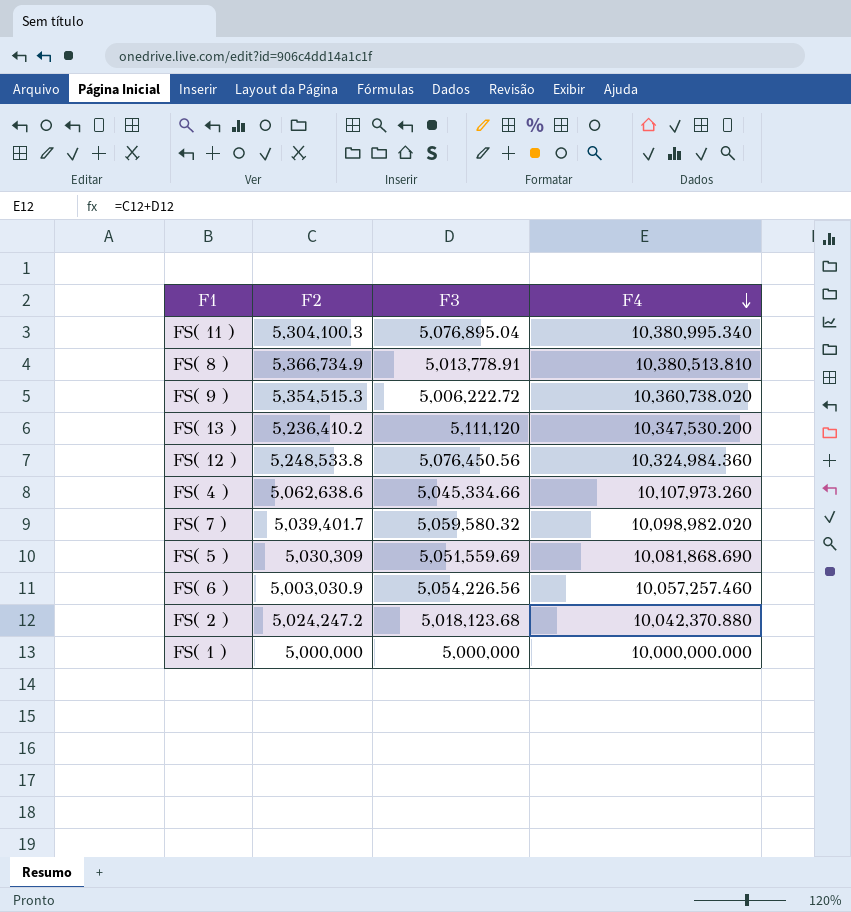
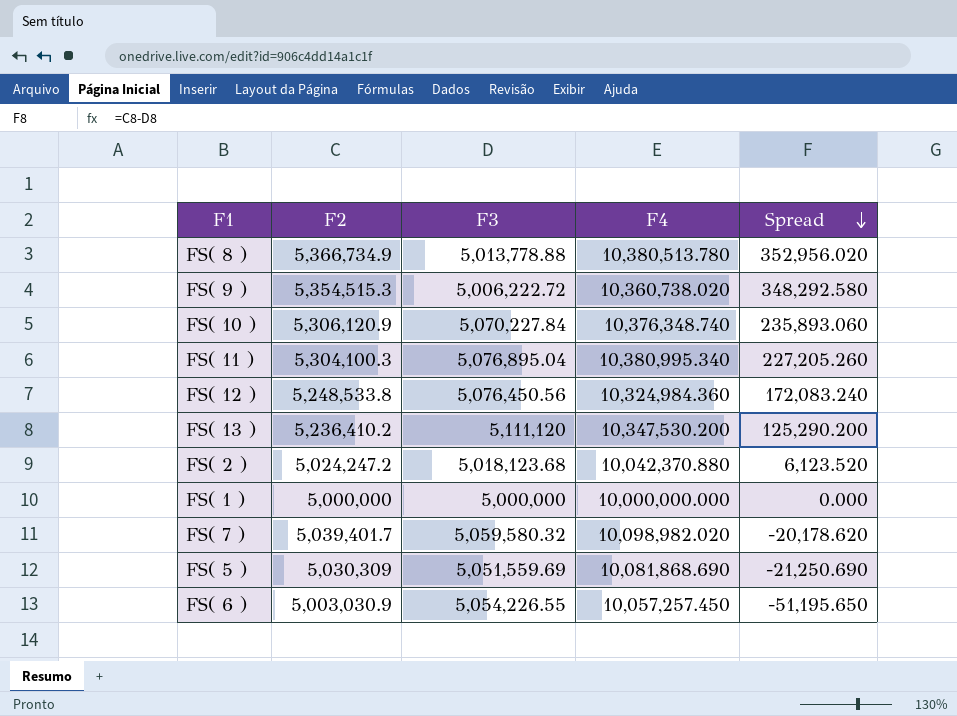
row order: F4 descending -> Spread descending
column Spread | formula: none -> [F2] - [F3]
row FS( 4 ): 5,062,638.6 | 5,045,334.66 | 10,107,973.260 -> none
FS( 8 ) | F3: 5,013,778.91 -> 5,013,778.88
FS( 8 ) | F4: 10,380,513.810 -> 10,380,513.780
row FS( 10 ): none -> 5,306,120.9 | 5,070,227.84 | 10,376,348.740 | 235,893.060
FS( 6 ) | F3: 5,054,226.56 -> 5,054,226.55
FS( 6 ) | F4: 10,057,257.460 -> 10,057,257.450

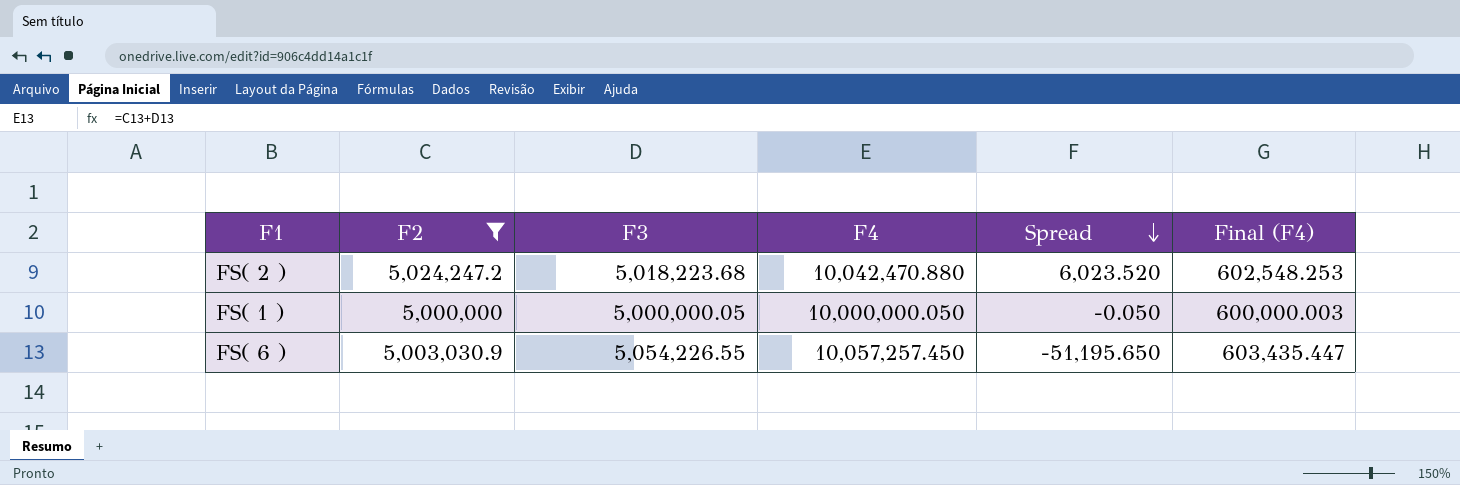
filter: none -> F2 <= 5,024,247.2
column Final (F4) | formula: none -> [F4] * 0.06
FS( 2 ) | F3: 5,018,123.68 -> 5,018,223.68
FS( 2 ) | F4: 10,042,370.880 -> 10,042,470.880
FS( 2 ) | Spread: 6,123.520 -> 6,023.520
FS( 1 ) | F3: 5,000,000 -> 5,000,000.05
FS( 1 ) | F4: 10,000,000.000 -> 10,000,000.050
FS( 1 ) | Spread: 0.000 -> -0.050

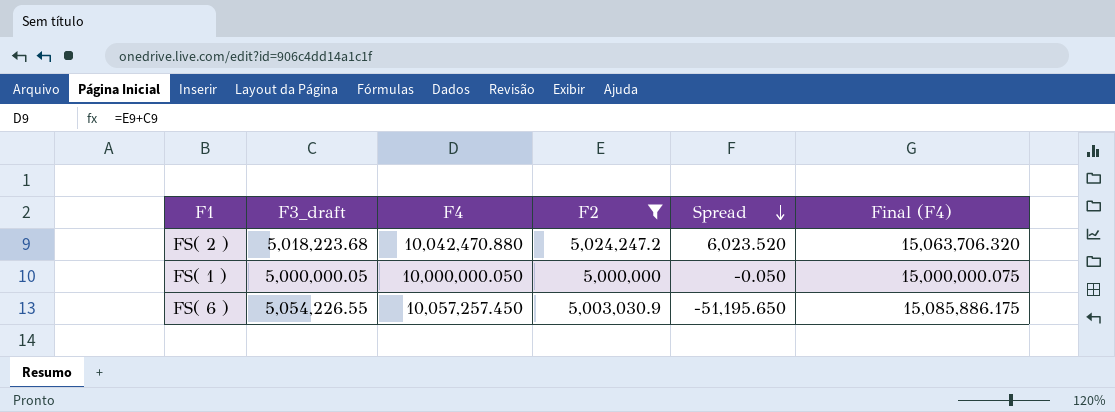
column name: F3 -> F3_draft
column F2 | position: 2 -> 4
column Final (F4) | formula: [F4] * 0.06 -> [F4] * 1.5

